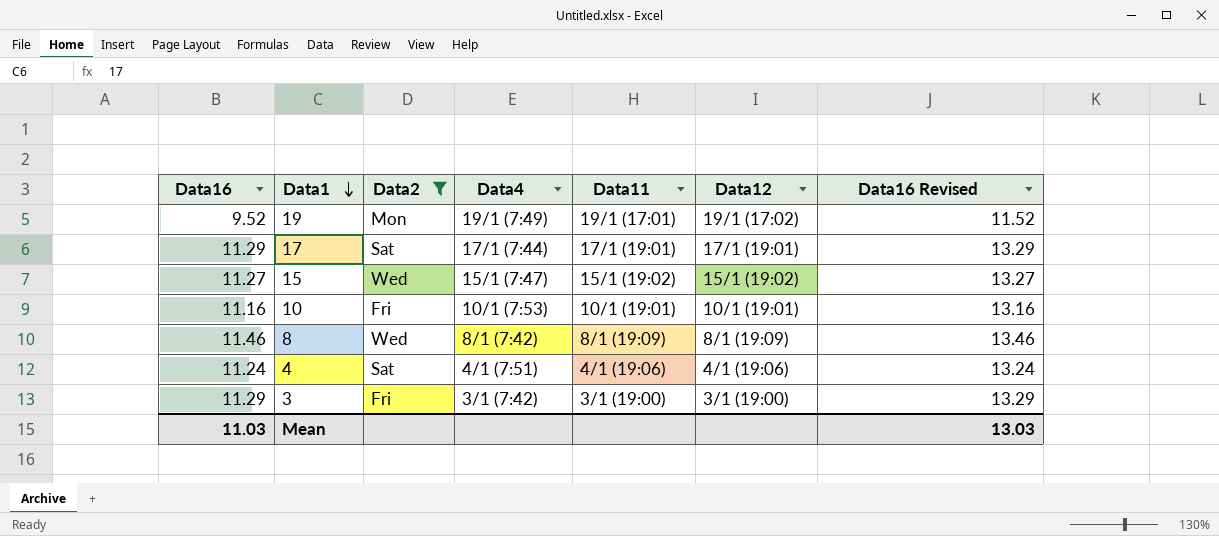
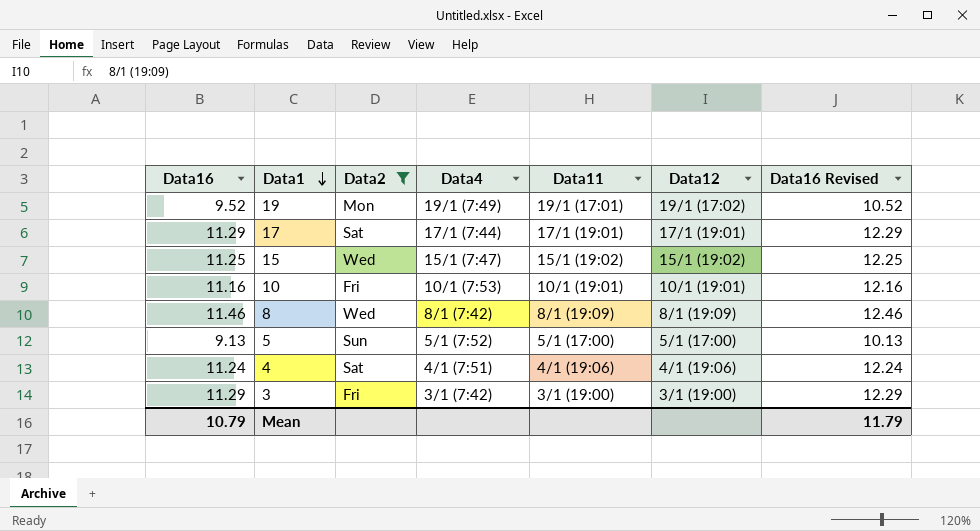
column Data16 Revised | formula: [Data16] + 2 -> [Data16] + 1
15 | Data16: 11.27 -> 11.25
row 5: none -> 9.13 | Sun | 5/1 (7:52) | 5/1 (17:00) | 5/1 (17:00) | 10.13
Mean | Data16: 11.03 -> 10.79
Mean | Data16 Revised: 13.03 -> 11.79

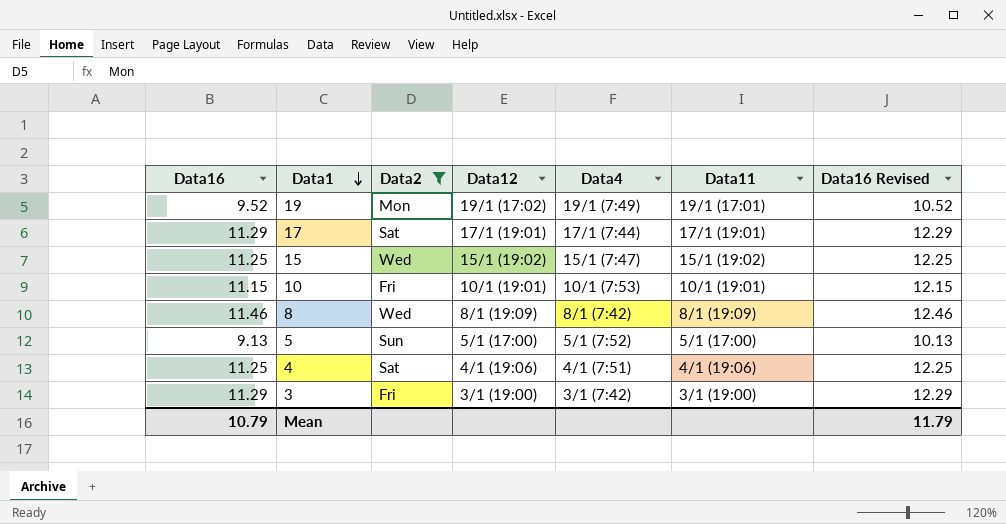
column Data12 | position: 6 -> 4
10 | Data16: 11.16 -> 11.15
10 | Data16 Revised: 12.16 -> 12.15
4 | Data16: 11.24 -> 11.25
4 | Data16 Revised: 12.24 -> 12.25

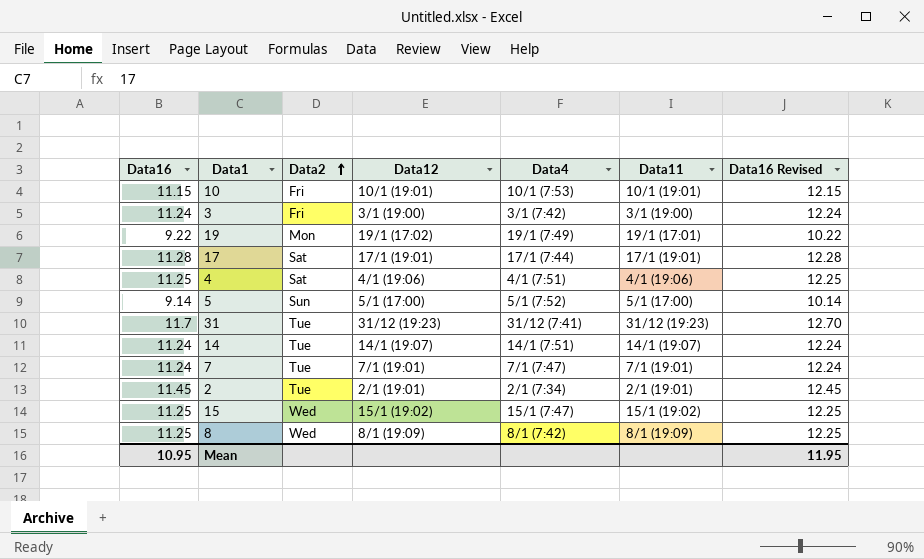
filter: Data2 != Tue -> none
row order: Data1 descending -> Data2 ascending
3 | Data16: 11.29 -> 11.24
3 | Data16 Revised: 12.29 -> 12.24
19 | Data16: 9.52 -> 9.22
19 | Data16 Revised: 10.52 -> 10.22
17 | Data16: 11.29 -> 11.28
17 | Data16 Revised: 12.29 -> 12.28
5 | Data16: 9.13 -> 9.14
5 | Data16 Revised: 10.13 -> 10.14
8 | Data16: 11.46 -> 11.25
8 | Data16 Revised: 12.46 -> 12.25
Mean | Data16: 10.79 -> 10.95
Mean | Data16 Revised: 11.79 -> 11.95

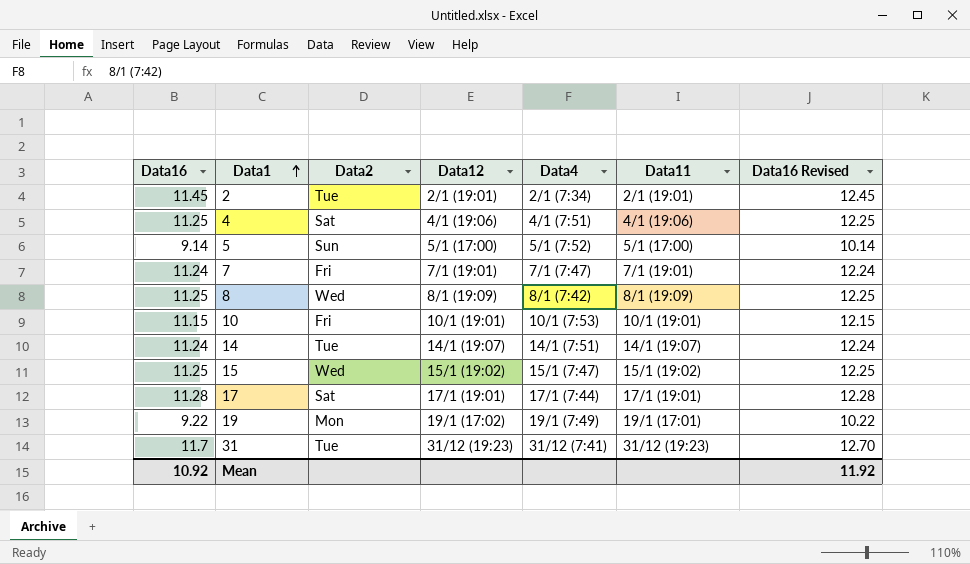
row order: Data2 ascending -> Data1 ascending
row 3: 11.24 | Fri | 3/1 (19:00) | 3/1 (7:42) | 3/1 (19:00) | 12.24 -> none
7 | Data2: Tue -> Fri
Mean | Data16: 10.95 -> 10.92
Mean | Data16 Revised: 11.95 -> 11.92

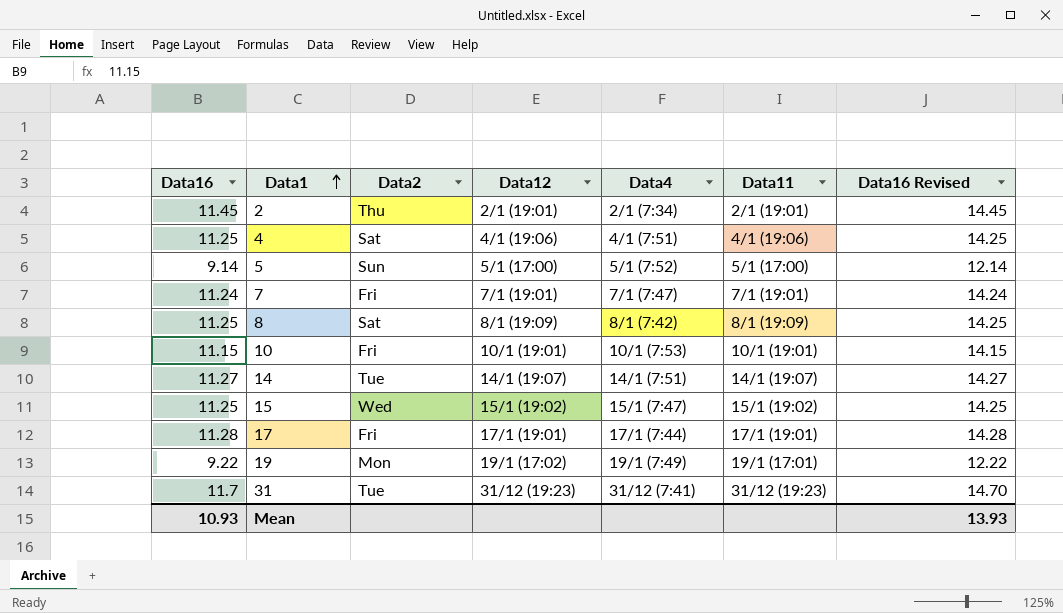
column Data16 Revised | formula: [Data16] + 1 -> [Data16] + 3
2 | Data2: Tue -> Thu
8 | Data2: Wed -> Sat
14 | Data16: 11.24 -> 11.27
17 | Data2: Sat -> Fri
Mean | Data16: 10.92 -> 10.93
Mean | Data16 Revised: 11.92 -> 13.93

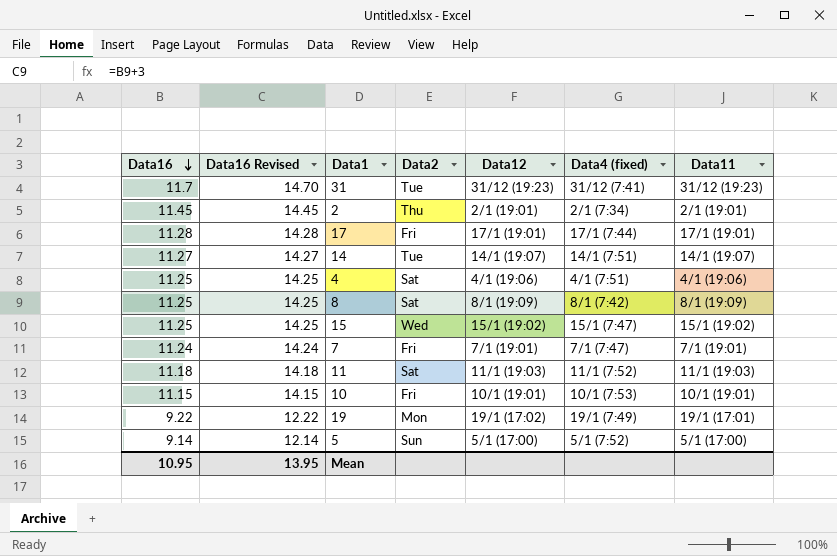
row order: Data1 ascending -> Data16 descending
column Data16 Revised | position: 7 -> 2
column name: Data4 -> Data4 (fixed)
row 11: none -> 11.18 | 14.18 | Sat | 11/1 (19:03) | 11/1 (7:52) | 11/1 (19:03)
Mean | Data16: 10.93 -> 10.95
Mean | Data16 Revised: 13.93 -> 13.95

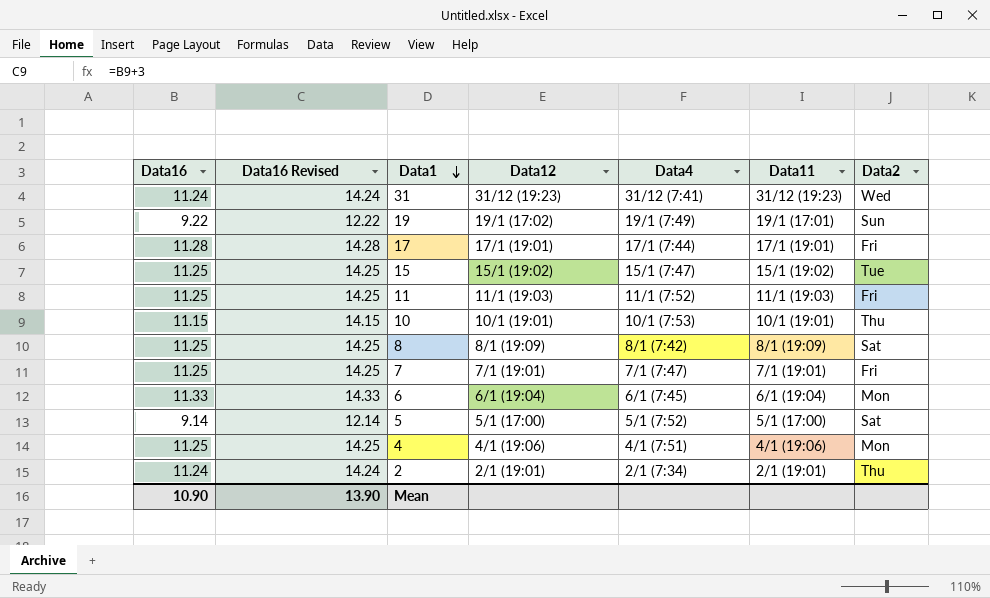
row order: Data16 descending -> Data1 descending
column name: Data4 (fixed) -> Data4
column Data2 | position: 4 -> 7
row 14: 11.27 | 14.27 | Tue | 14/1 (19:07) | 14/1 (7:51) | 14/1 (19:07) -> none
31 | Data16: 11.7 -> 11.24
31 | Data16 Revised: 14.70 -> 14.24
31 | Data2: Tue -> Wed
19 | Data2: Mon -> Sun
15 | Data2: Wed -> Tue
11 | Data16: 11.18 -> 11.25
11 | Data16 Revised: 14.18 -> 14.25
11 | Data2: Sat -> Fri
10 | Data2: Fri -> Thu
7 | Data16: 11.24 -> 11.25
7 | Data16 Revised: 14.24 -> 14.25
row 6: none -> 11.33 | 14.33 | 6/1 (19:04) | 6/1 (7:45) | 6/1 (19:04) | Mon
5 | Data2: Sun -> Sat
4 | Data2: Sat -> Mon
2 | Data16: 11.45 -> 11.24
2 | Data16 Revised: 14.45 -> 14.24
Mean | Data16: 10.95 -> 10.90
Mean | Data16 Revised: 13.95 -> 13.90

